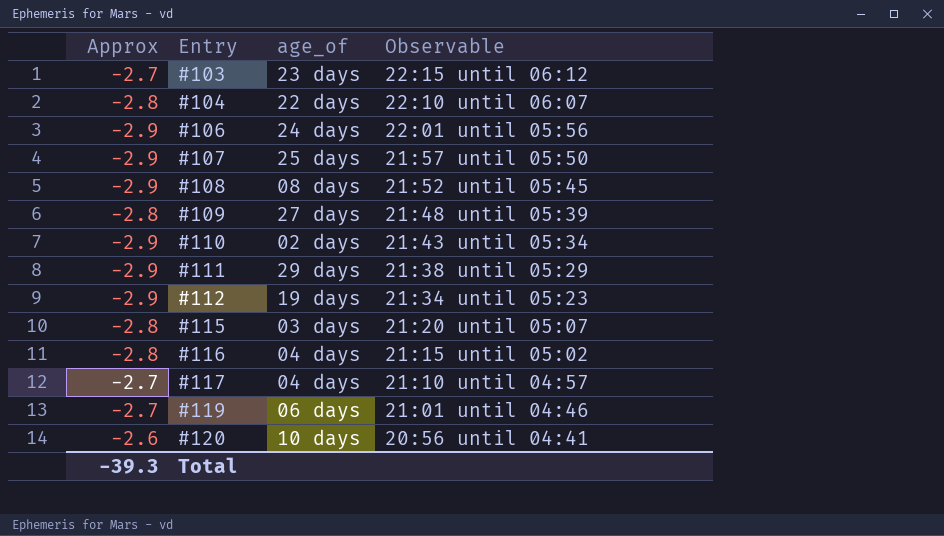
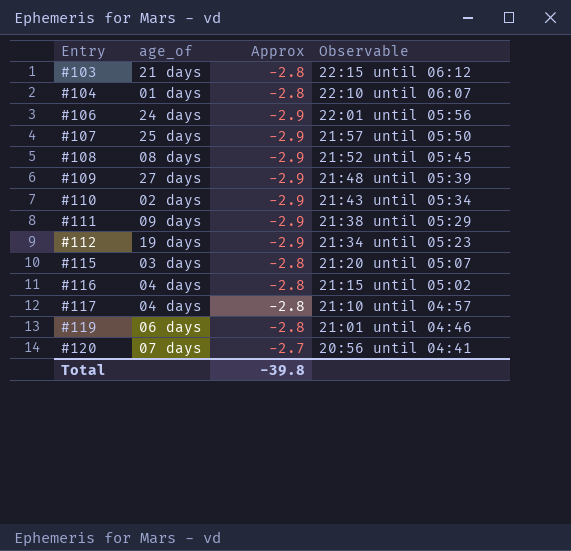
column Approx | position: 1 -> 3
#103 | age_of: 23 days -> 21 days
#103 | Approx: -2.7 -> -2.8
#104 | age_of: 22 days -> 01 days
#109 | Approx: -2.8 -> -2.9
#111 | age_of: 29 days -> 09 days
#117 | Approx: -2.7 -> -2.8
#119 | Approx: -2.7 -> -2.8
#120 | age_of: 10 days -> 07 days
#120 | Approx: -2.6 -> -2.7
Total | Approx: -39.3 -> -39.8

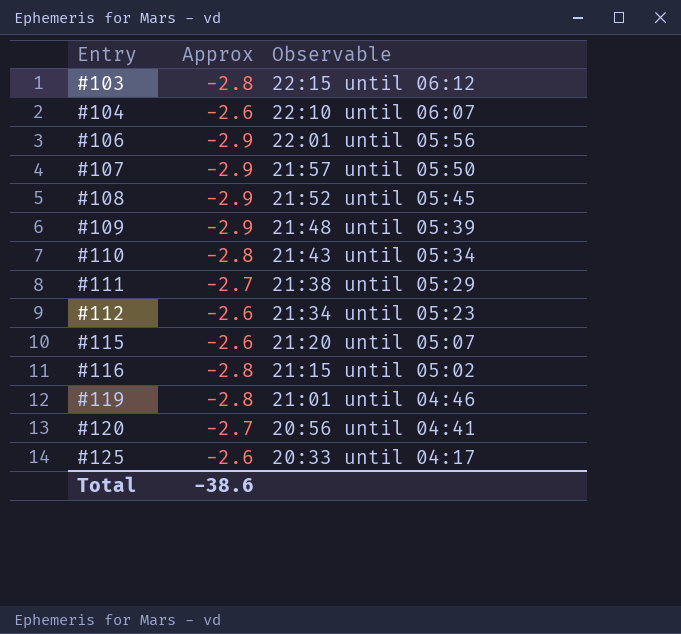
column age_of | position: 2 -> none
row #117: 04 days | -2.8 | 21:10 until 04:57 -> none
#104 | Approx: -2.8 -> -2.6
#110 | Approx: -2.9 -> -2.8
#111 | Approx: -2.9 -> -2.7
#112 | Approx: -2.9 -> -2.6
#115 | Approx: -2.8 -> -2.6
row #125: none -> -2.6 | 20:33 until 04:17
Total | Approx: -39.8 -> -38.6

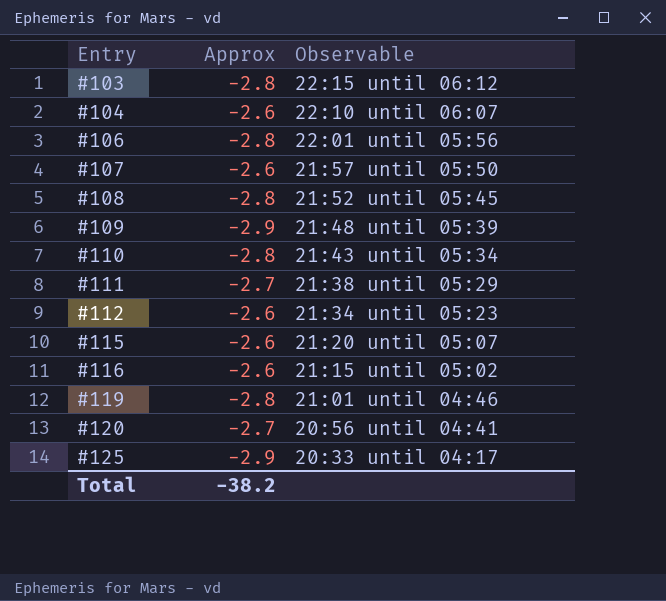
#106 | Approx: -2.9 -> -2.8
#107 | Approx: -2.9 -> -2.6
#108 | Approx: -2.9 -> -2.8
#116 | Approx: -2.8 -> -2.6
#125 | Approx: -2.6 -> -2.9
Total | Approx: -38.6 -> -38.2

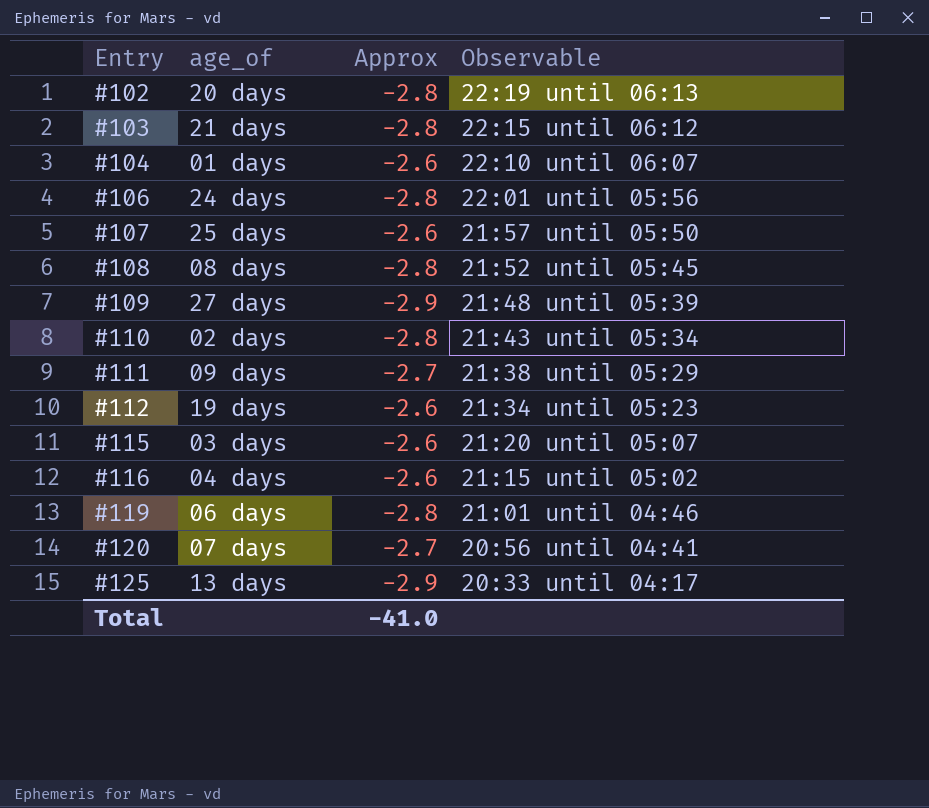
column age_of | position: none -> 2
row #102: none -> 20 days | -2.8 | 22:19 until 06:13
Total | Approx: -38.2 -> -41.0

